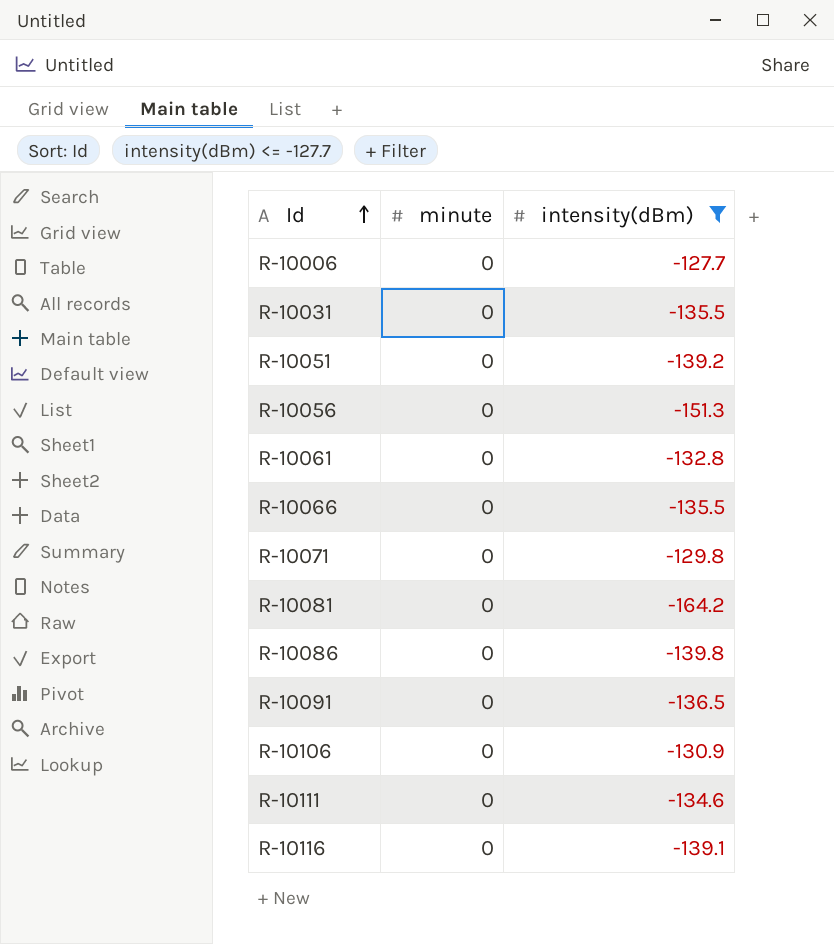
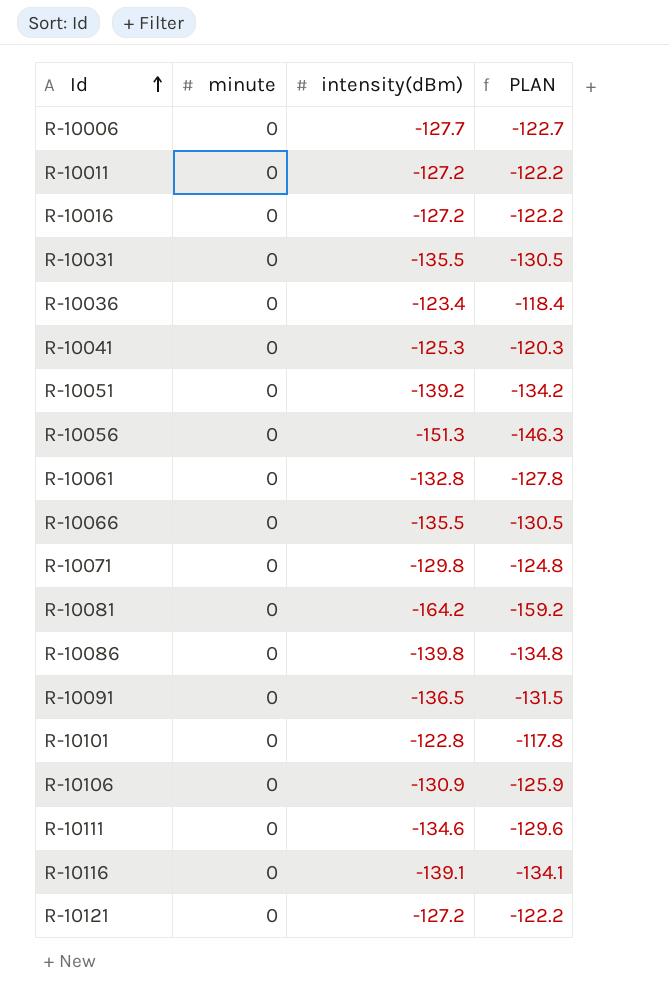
filter: intensity(dBm) <= -127.7 -> none
column PLAN | formula: none -> [intensity(dBm)] + 5

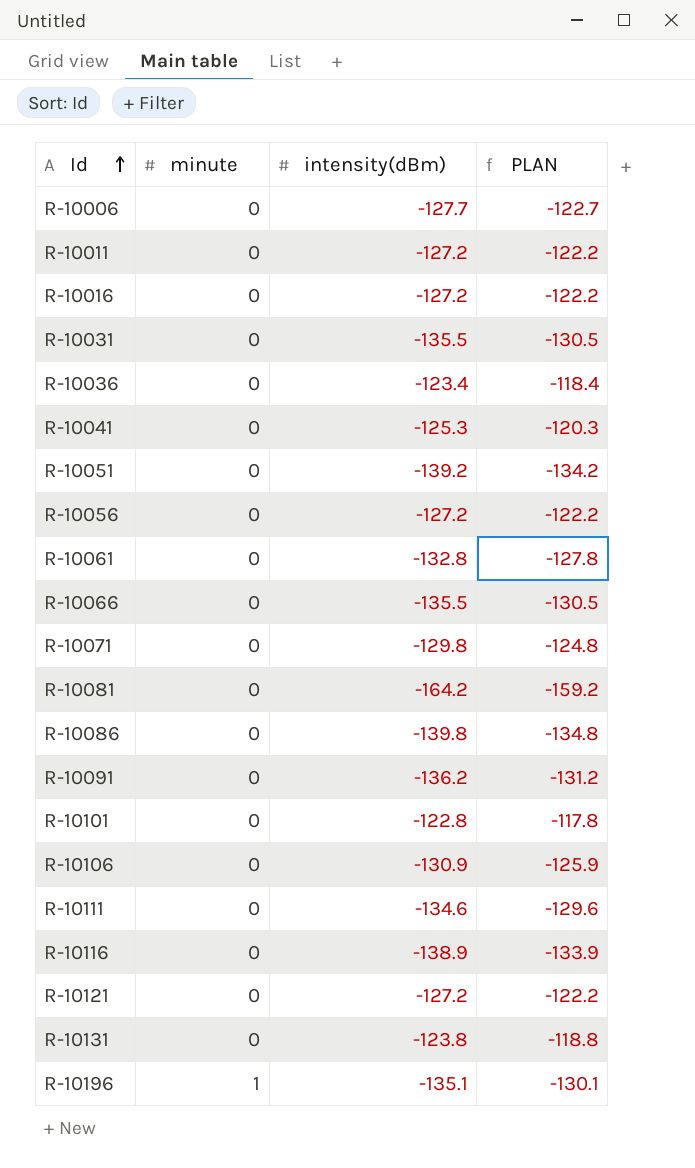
R-10056 | intensity(dBm): -151.3 -> -127.2
R-10056 | PLAN: -146.3 -> -122.2
R-10091 | intensity(dBm): -136.5 -> -136.2
R-10091 | PLAN: -131.5 -> -131.2
R-10116 | intensity(dBm): -139.1 -> -138.9
R-10116 | PLAN: -134.1 -> -133.9
row R-10131: none -> 0 | -123.8 | -118.8
row R-10196: none -> 1 | -135.1 | -130.1

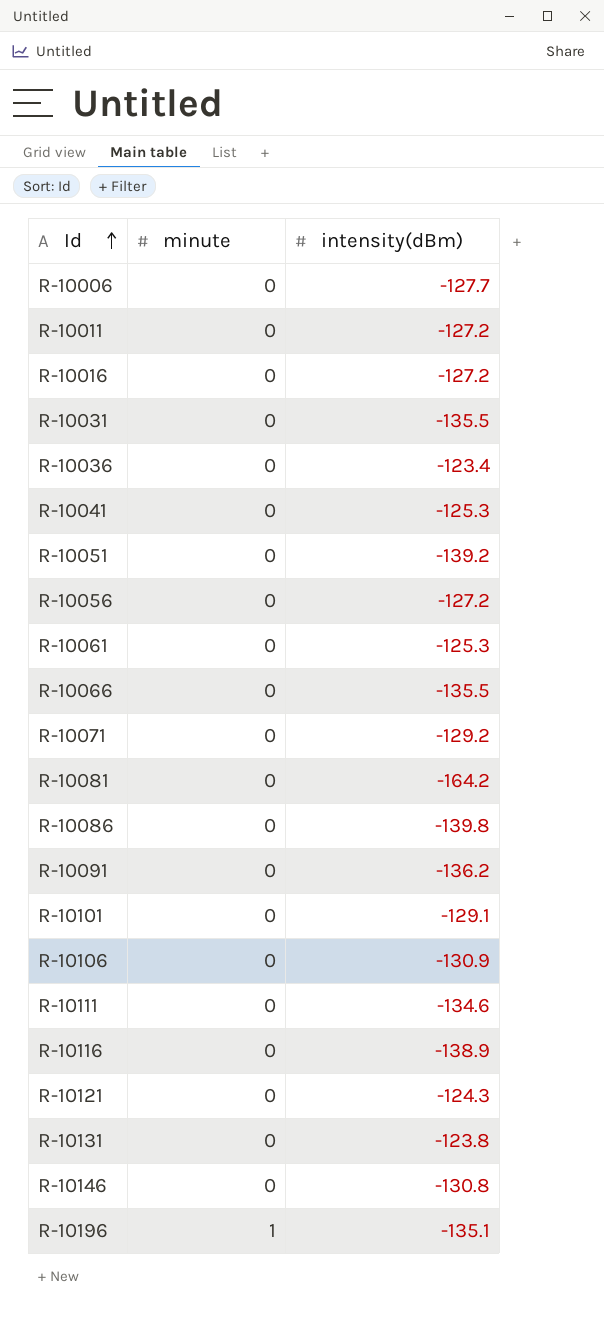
column PLAN | formula: [intensity(dBm)] + 5 -> none
R-10061 | intensity(dBm): -132.8 -> -125.3
R-10071 | intensity(dBm): -129.8 -> -129.2
R-10101 | intensity(dBm): -122.8 -> -129.1
R-10121 | intensity(dBm): -127.2 -> -124.3
row R-10146: none -> 0 | -130.8

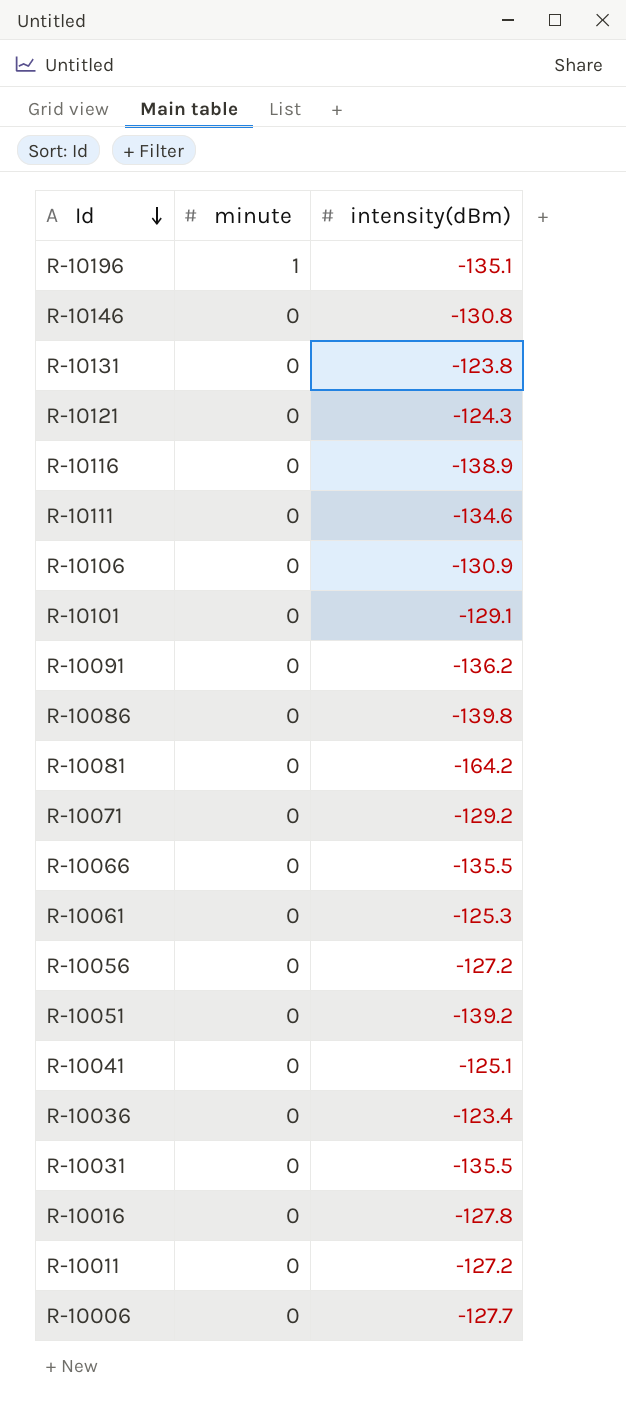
row order: Id ascending -> Id descending
R-10041 | intensity(dBm): -125.3 -> -125.1
R-10016 | intensity(dBm): -127.2 -> -127.8

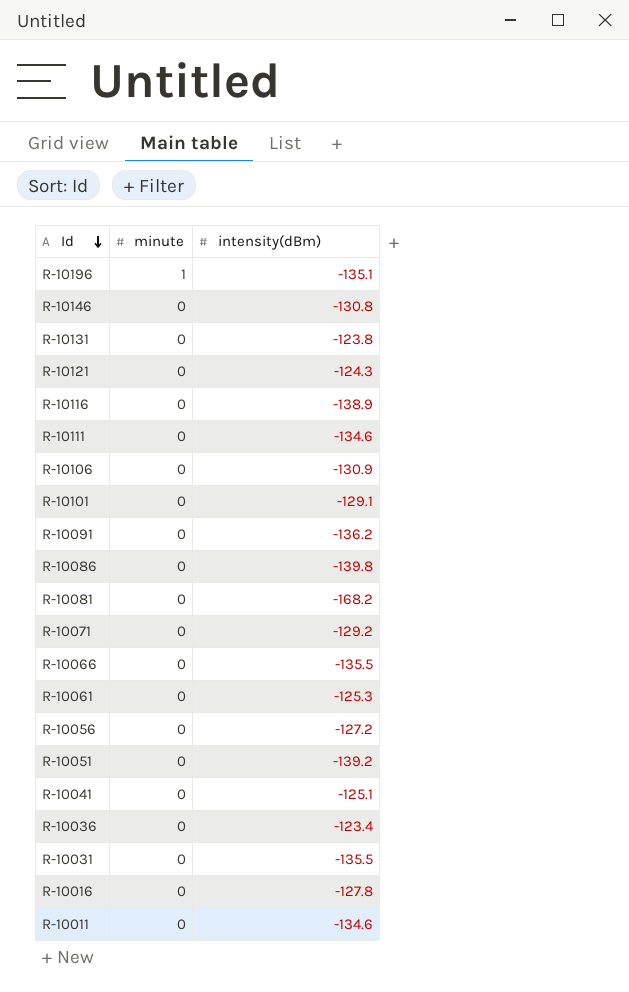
row R-10006: 0 | -127.7 -> none
R-10081 | intensity(dBm): -164.2 -> -168.2
R-10011 | intensity(dBm): -127.2 -> -134.6

